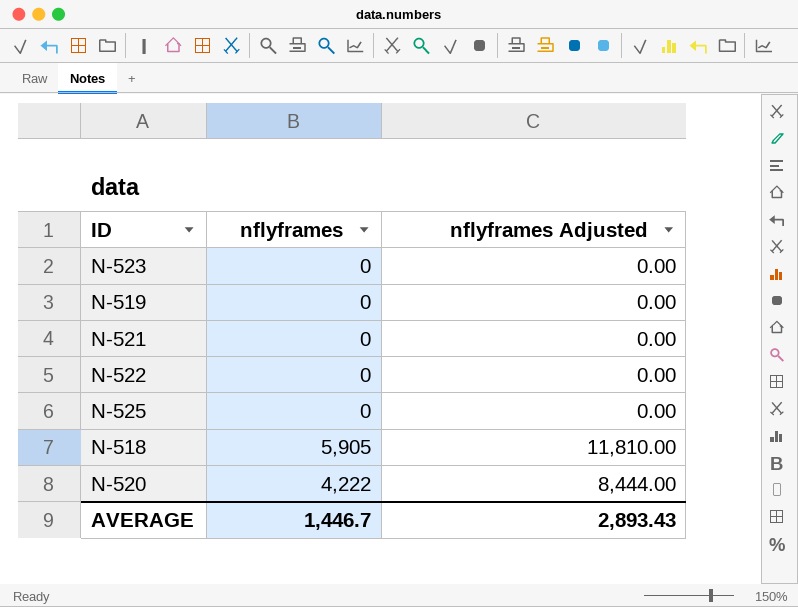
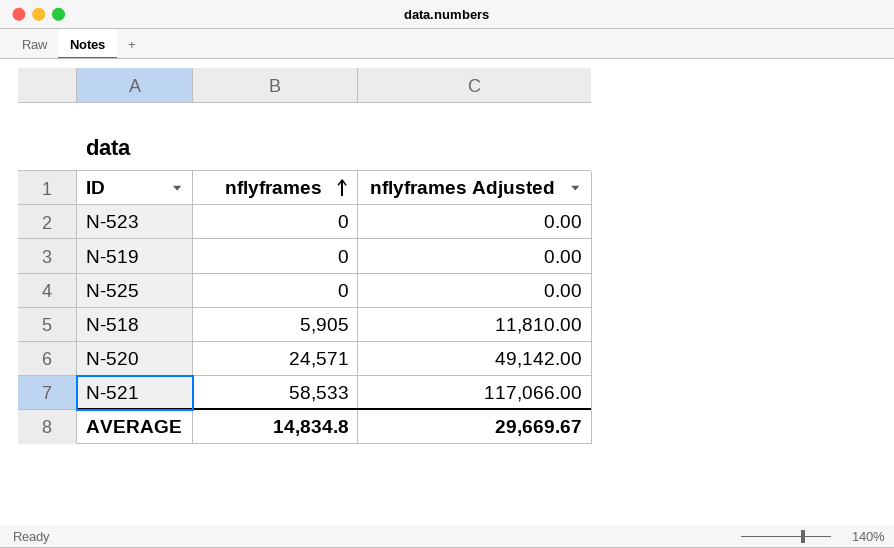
row order: none -> nflyframes ascending
row N-522: 0 | 0.00 -> none
N-520 | nflyframes: 4,222 -> 24,571
N-520 | nflyframes Adjusted: 8,444.00 -> 49,142.00
N-521 | nflyframes: 0 -> 58,533
N-521 | nflyframes Adjusted: 0.00 -> 117,066.00
AVERAGE | nflyframes: 1,446.7 -> 14,834.8
AVERAGE | nflyframes Adjusted: 2,893.43 -> 29,669.67

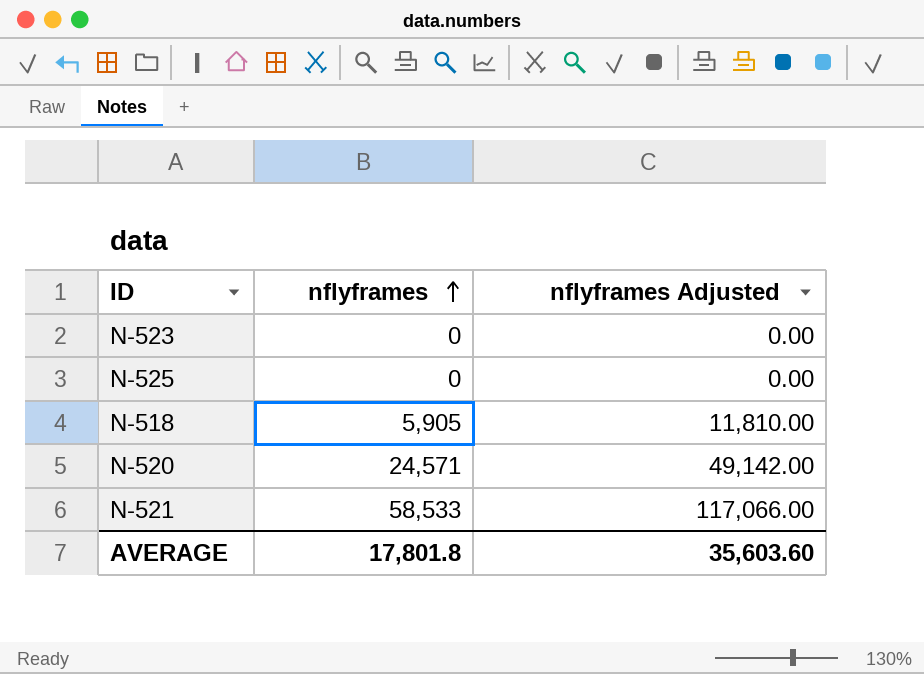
row N-519: 0 | 0.00 -> none
AVERAGE | nflyframes: 14,834.8 -> 17,801.8
AVERAGE | nflyframes Adjusted: 29,669.67 -> 35,603.60

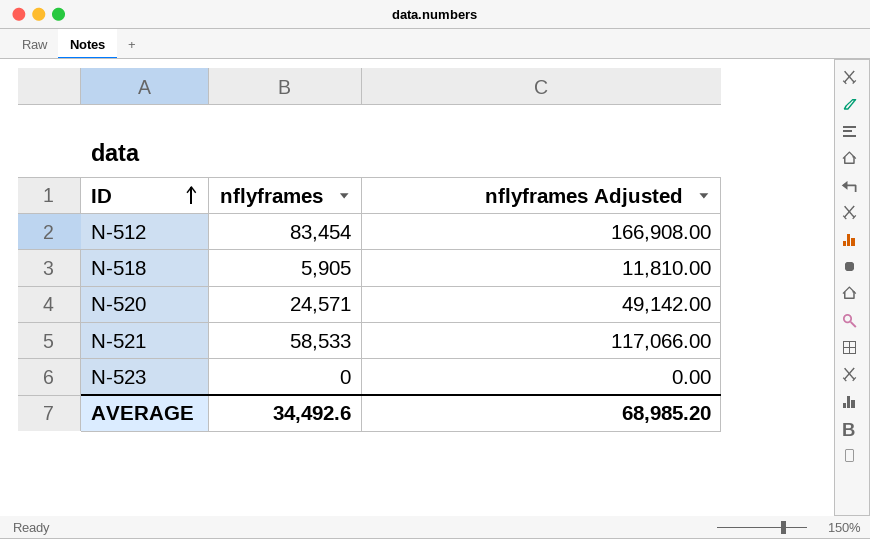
row order: nflyframes ascending -> ID ascending
row N-525: 0 | 0.00 -> none
row N-512: none -> 83,454 | 166,908.00
AVERAGE | nflyframes: 17,801.8 -> 34,492.6
AVERAGE | nflyframes Adjusted: 35,603.60 -> 68,985.20

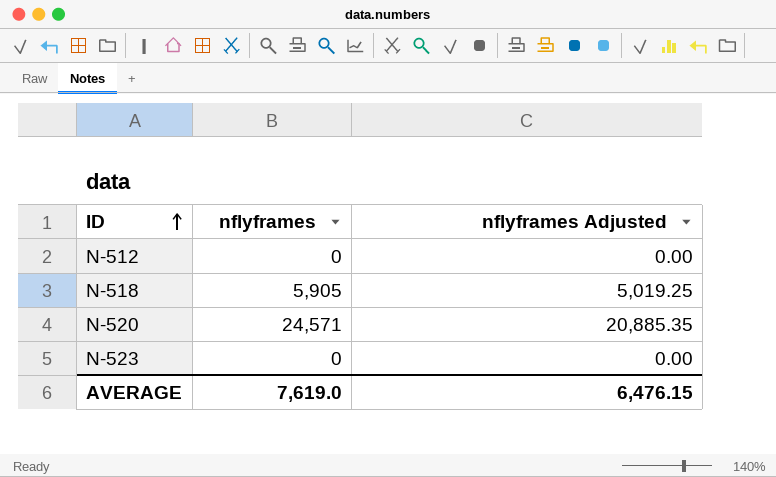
column nflyframes Adjusted | formula: [nflyframes] * 2 -> [nflyframes] * 0.85
row N-521: 58,533 | 117,066.00 -> none
N-512 | nflyframes: 83,454 -> 0
AVERAGE | nflyframes: 34,492.6 -> 7,619.0
AVERAGE | nflyframes Adjusted: 68,985.20 -> 6,476.15

